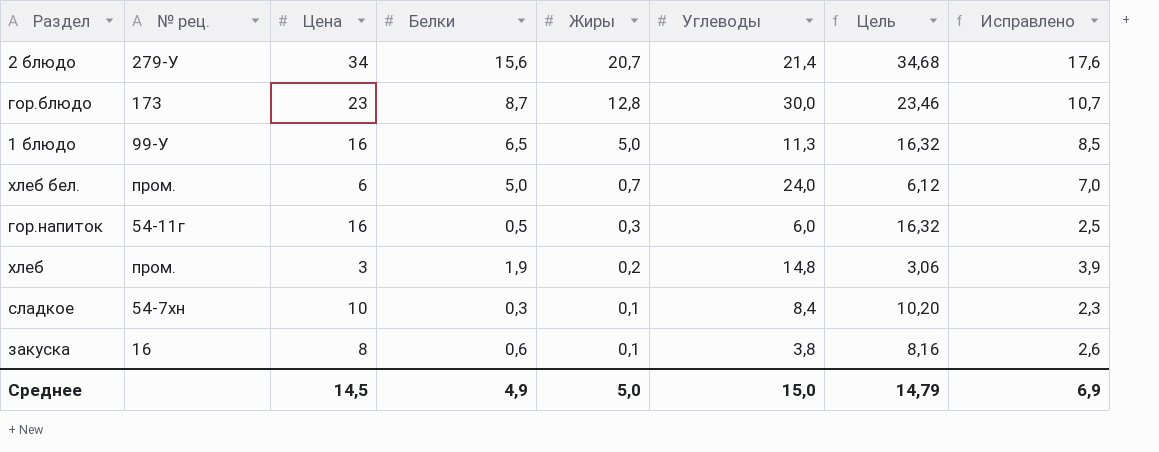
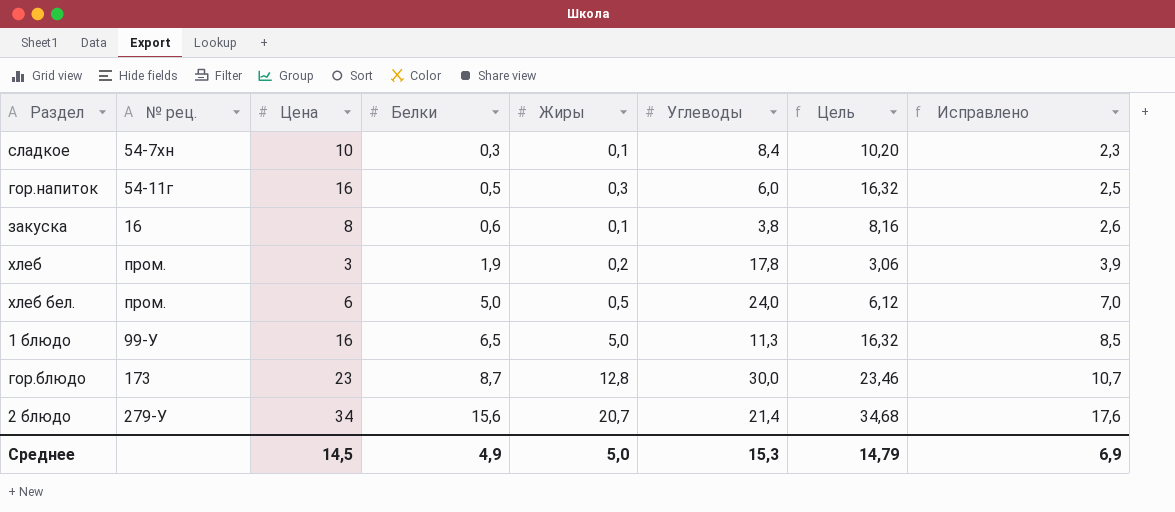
row order: Жиры descending -> Белки ascending
хлеб | Углеводы: 14,8 -> 17,8
хлеб бел. | Жиры: 0,7 -> 0,5
Среднее | Углеводы: 15,0 -> 15,3

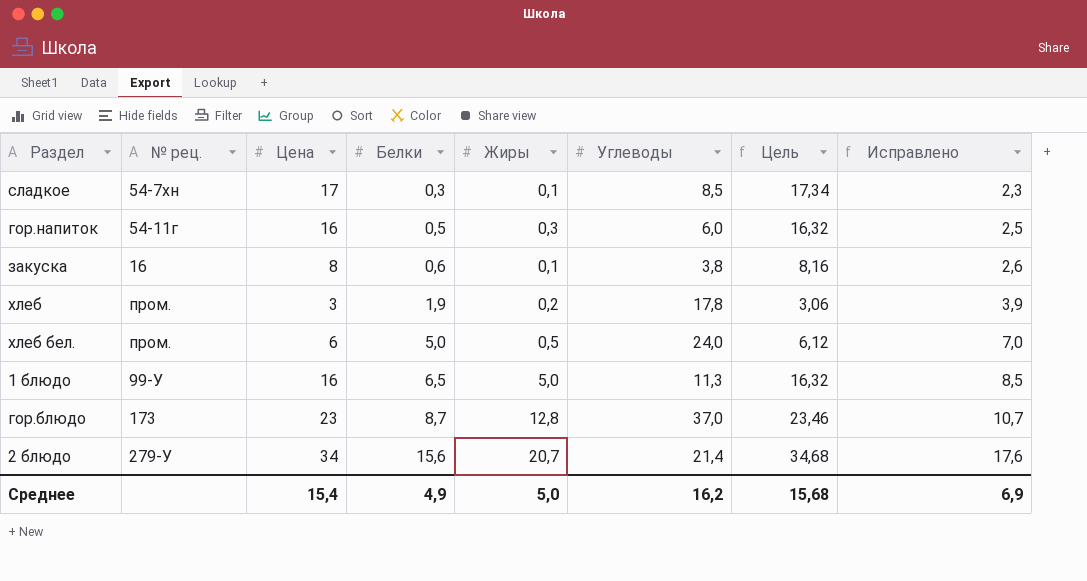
сладкое | Цена: 10 -> 17
сладкое | Углеводы: 8,4 -> 8,5
сладкое | Цель: 10,20 -> 17,34
гор.блюдо | Углеводы: 30,0 -> 37,0
Среднее | Цена: 14,5 -> 15,4
Среднее | Углеводы: 15,3 -> 16,2
Среднее | Цель: 14,79 -> 15,68

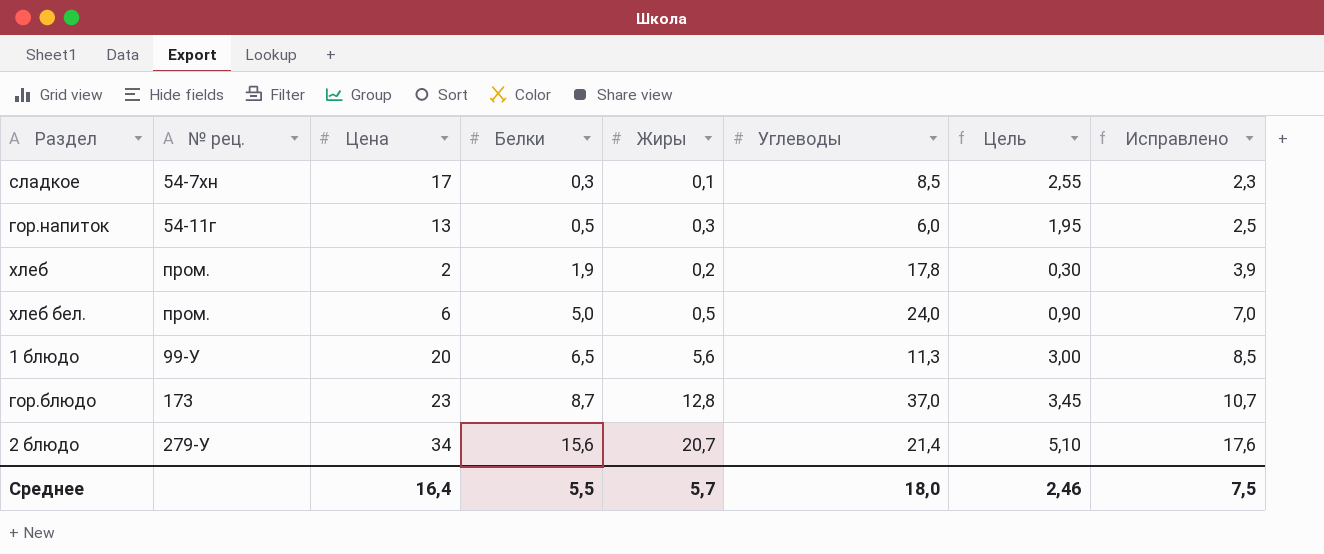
column Цель | formula: [Цена] * 1,02 -> [Цена] * 0,15
row закуска: 16 | 8 | 0,6 | 0,1 | 3,8 | 8,16 | 2,6 -> none
гор.напиток | Цена: 16 -> 13
хлеб | Цена: 3 -> 2
1 блюдо | Цена: 16 -> 20
1 блюдо | Жиры: 5,0 -> 5,6
Среднее | Цена: 15,4 -> 16,4
Среднее | Белки: 4,9 -> 5,5
Среднее | Жиры: 5,0 -> 5,7
Среднее | Углеводы: 16,2 -> 18,0
Среднее | Цель: 15,68 -> 2,46
Среднее | Исправлено: 6,9 -> 7,5

